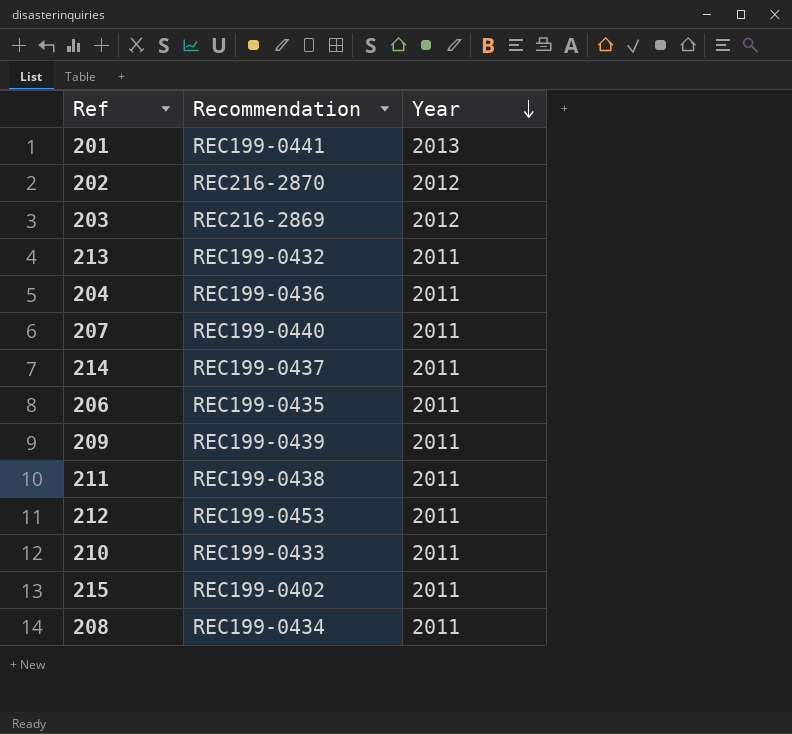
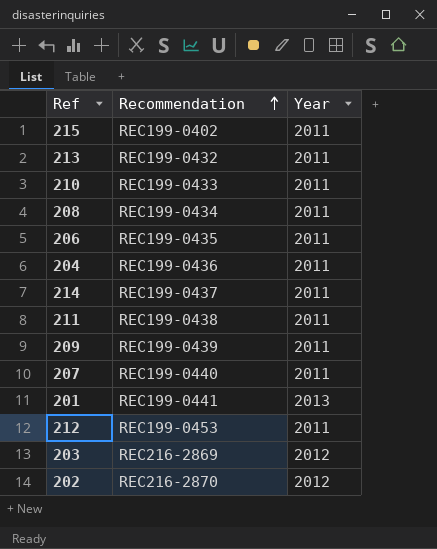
row order: Year descending -> Recommendation ascending

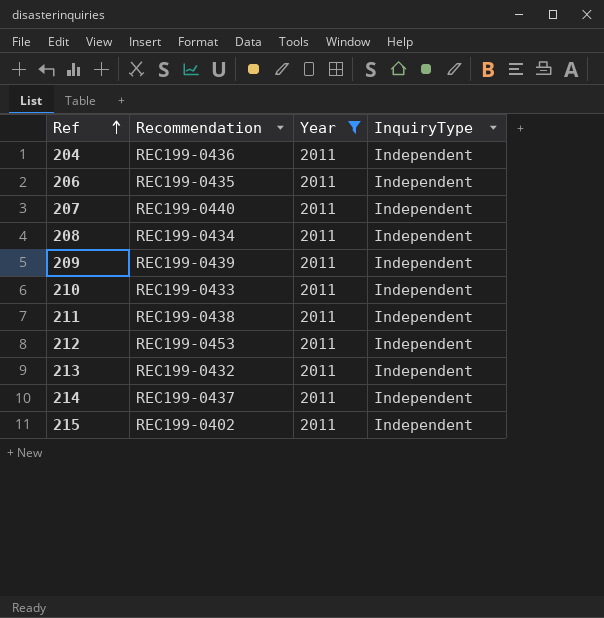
filter: none -> Year = 2011
row order: Recommendation ascending -> Ref ascending
column InquiryType | position: none -> 4

